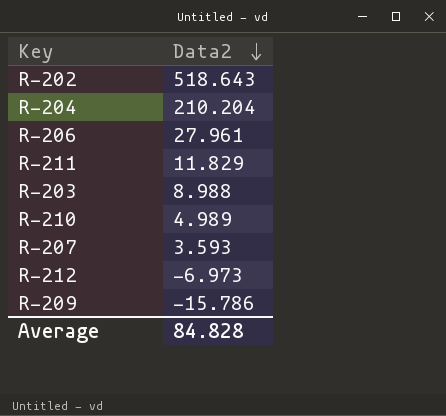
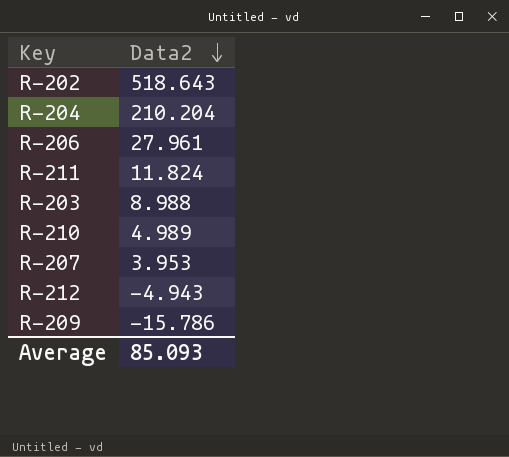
R-211 | Data2: 11.829 -> 11.824
R-207 | Data2: 3.593 -> 3.953
R-212 | Data2: -6.973 -> -4.943
Average | Data2: 84.828 -> 85.093

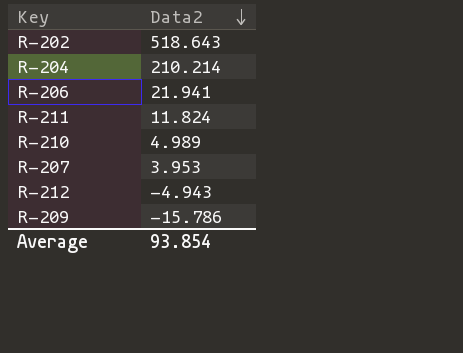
row R-203: 8.988 -> none
R-204 | Data2: 210.204 -> 210.214
R-206 | Data2: 27.961 -> 21.941
Average | Data2: 85.093 -> 93.854

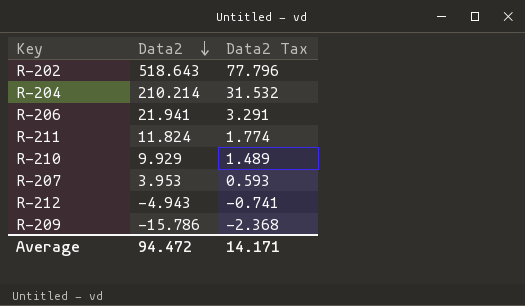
column Data2 Tax | formula: none -> [Data2] * 0.15
R-210 | Data2: 4.989 -> 9.929
Average | Data2: 93.854 -> 94.472

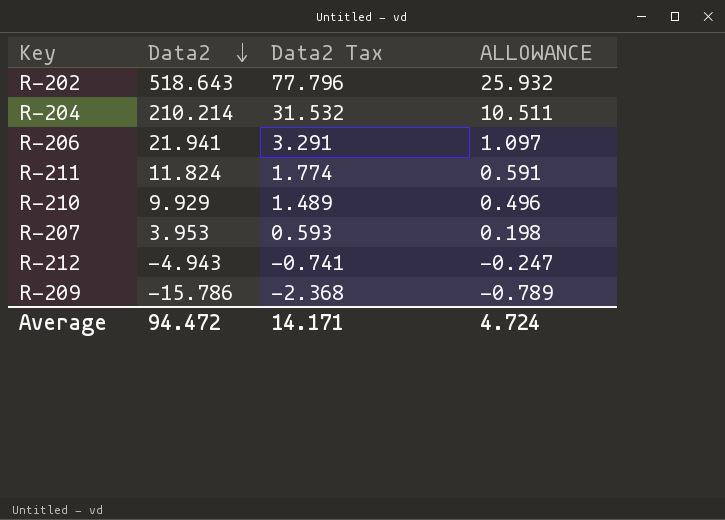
column ALLOWANCE | formula: none -> [Data2] * 0.05

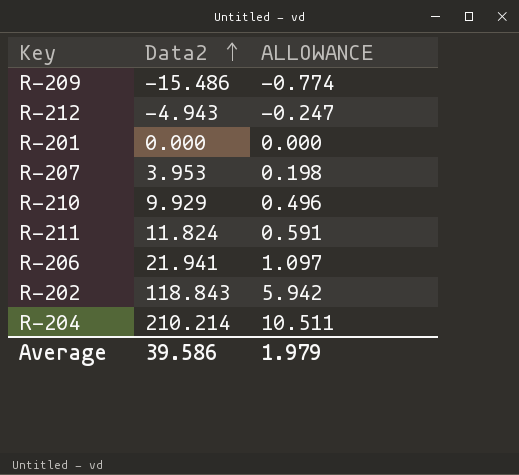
row order: Data2 descending -> Data2 ascending
column Data2 Tax | formula: [Data2] * 0.15 -> none
R-209 | Data2: -15.786 -> -15.486
R-209 | ALLOWANCE: -0.789 -> -0.774
row R-201: none -> 0.000 | 0.000
R-202 | Data2: 518.643 -> 118.843
R-202 | ALLOWANCE: 25.932 -> 5.942
Average | Data2: 94.472 -> 39.586
Average | ALLOWANCE: 4.724 -> 1.979

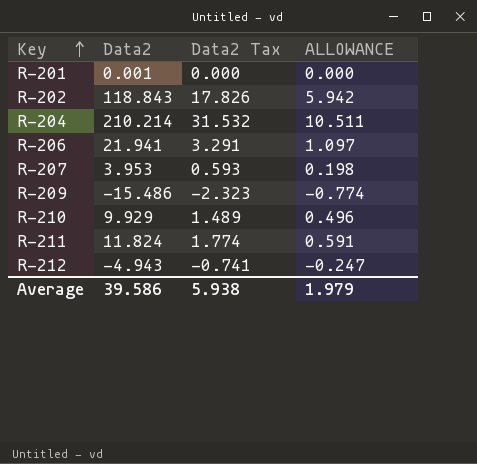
row order: Data2 ascending -> Key ascending
column Data2 Tax | formula: none -> [Data2] * 0.15
R-201 | Data2: 0.000 -> 0.001

